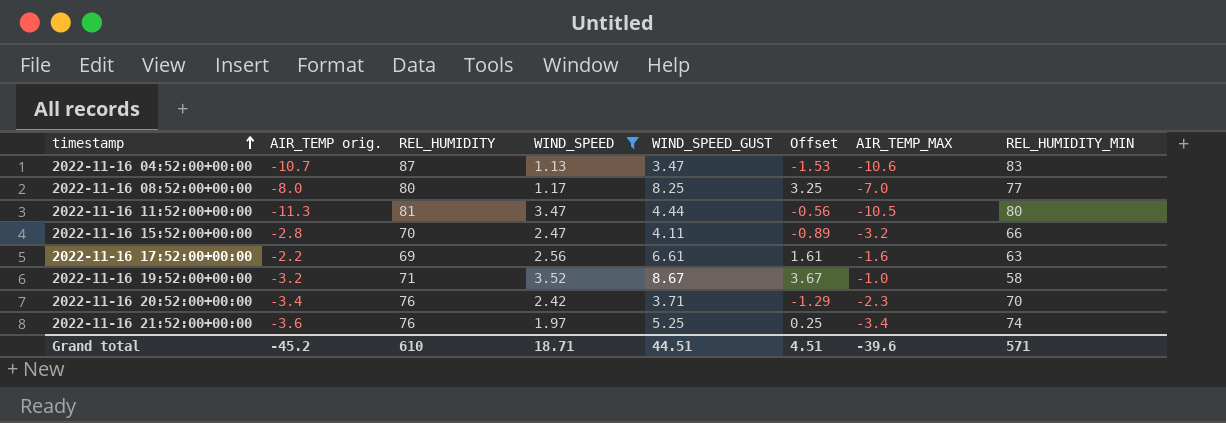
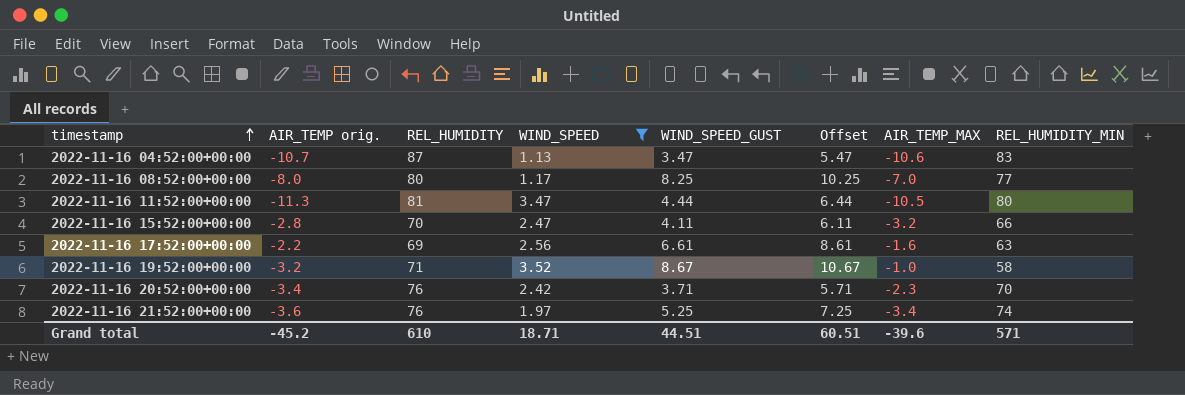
column Offset | formula: [WIND_SPEED_GUST] - 5 -> [WIND_SPEED_GUST] + 2
Grand total | Offset: 4.51 -> 60.51

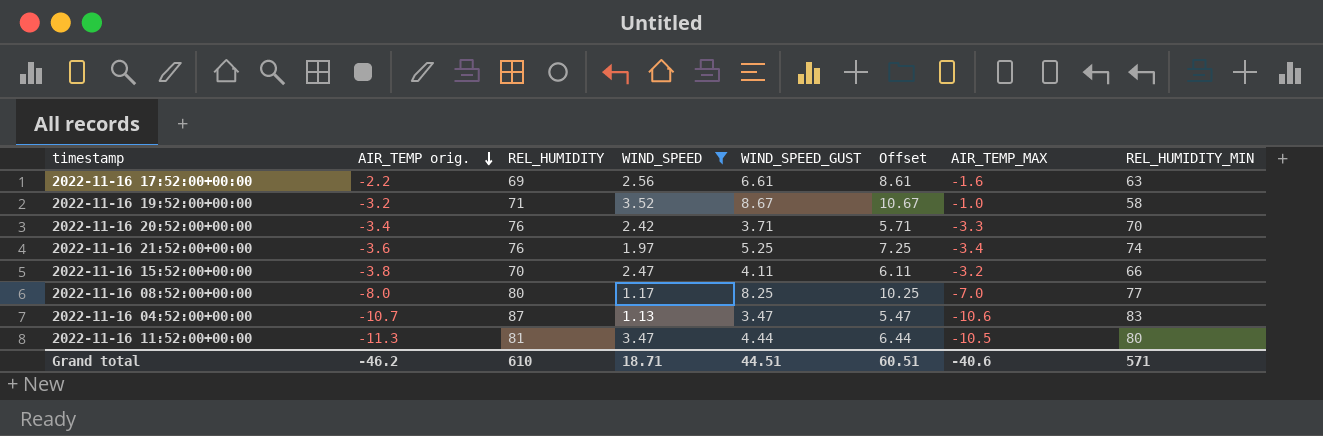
row order: timestamp ascending -> AIR_TEMP orig. descending
2022-11-16 20:52:00+00:00 | AIR_TEMP_MAX: -2.3 -> -3.3
2022-11-16 15:52:00+00:00 | AIR_TEMP orig.: -2.8 -> -3.8
Grand total | AIR_TEMP orig.: -45.2 -> -46.2
Grand total | AIR_TEMP_MAX: -39.6 -> -40.6

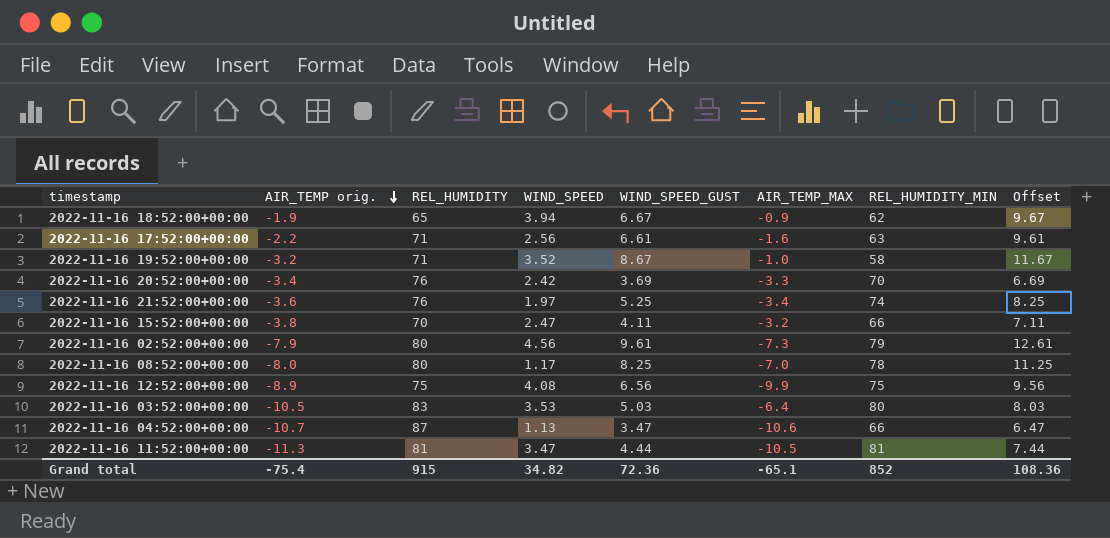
filter: WIND_SPEED <= 3.52 -> none
column Offset | formula: [WIND_SPEED_GUST] + 2 -> [WIND_SPEED_GUST] + 3
column Offset | position: 6 -> 8
2022-11-16 17:52:00+00:00 | REL_HUMIDITY: 69 -> 71
2022-11-16 20:52:00+00:00 | WIND_SPEED_GUST: 3.71 -> 3.69
2022-11-16 08:52:00+00:00 | REL_HUMIDITY_MIN: 77 -> 78
2022-11-16 04:52:00+00:00 | REL_HUMIDITY_MIN: 83 -> 66
2022-11-16 11:52:00+00:00 | REL_HUMIDITY_MIN: 80 -> 81
Grand total | AIR_TEMP orig.: -46.2 -> -75.4
Grand total | REL_HUMIDITY: 610 -> 915
Grand total | WIND_SPEED: 18.71 -> 34.82
Grand total | WIND_SPEED_GUST: 44.51 -> 72.36
Grand total | AIR_TEMP_MAX: -40.6 -> -65.1
Grand total | REL_HUMIDITY_MIN: 571 -> 852
Grand total | Offset: 60.51 -> 108.36

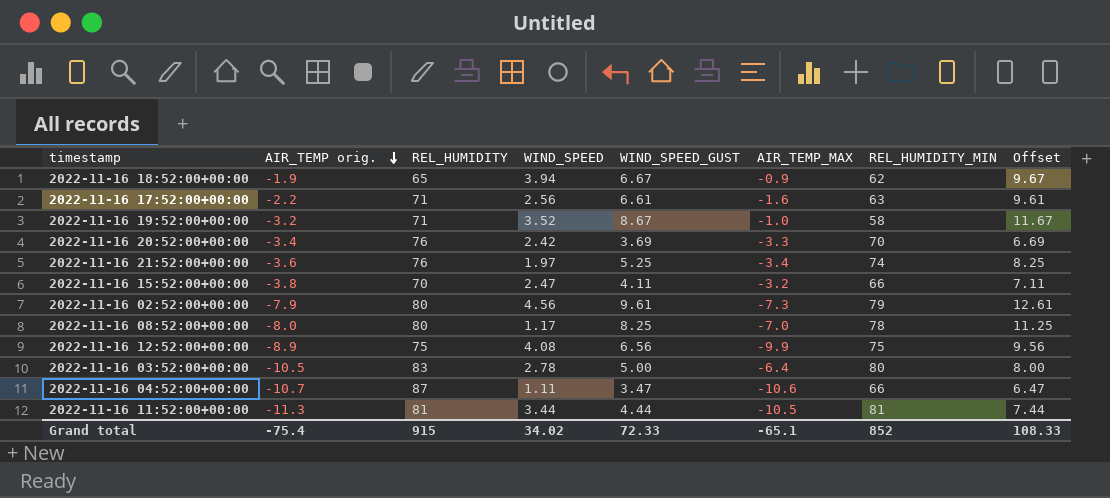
2022-11-16 03:52:00+00:00 | WIND_SPEED: 3.53 -> 2.78
2022-11-16 03:52:00+00:00 | WIND_SPEED_GUST: 5.03 -> 5.00
2022-11-16 03:52:00+00:00 | Offset: 8.03 -> 8.00
2022-11-16 04:52:00+00:00 | WIND_SPEED: 1.13 -> 1.11
2022-11-16 11:52:00+00:00 | WIND_SPEED: 3.47 -> 3.44
Grand total | WIND_SPEED: 34.82 -> 34.02
Grand total | WIND_SPEED_GUST: 72.36 -> 72.33
Grand total | Offset: 108.36 -> 108.33

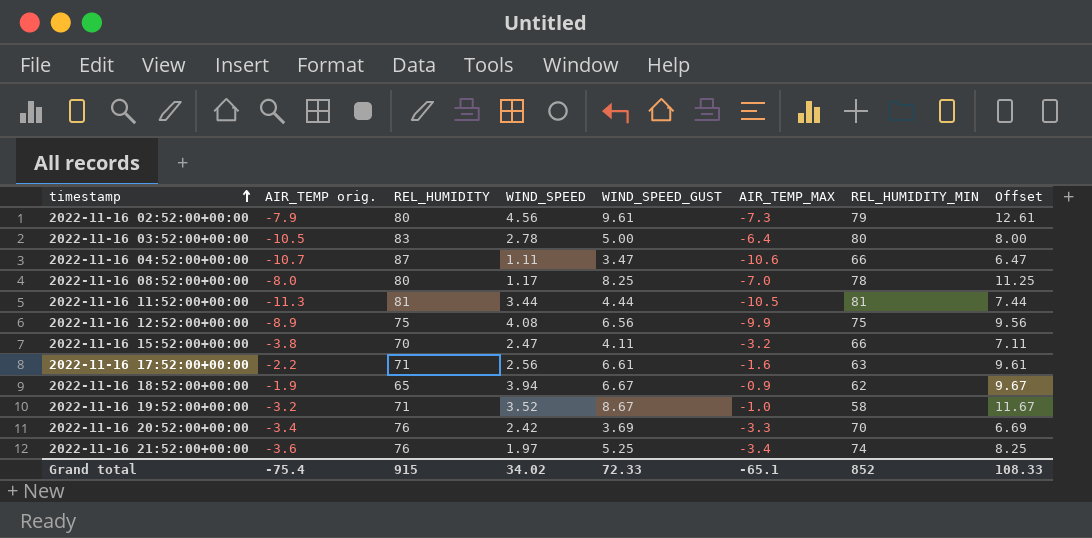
row order: AIR_TEMP orig. descending -> timestamp ascending

